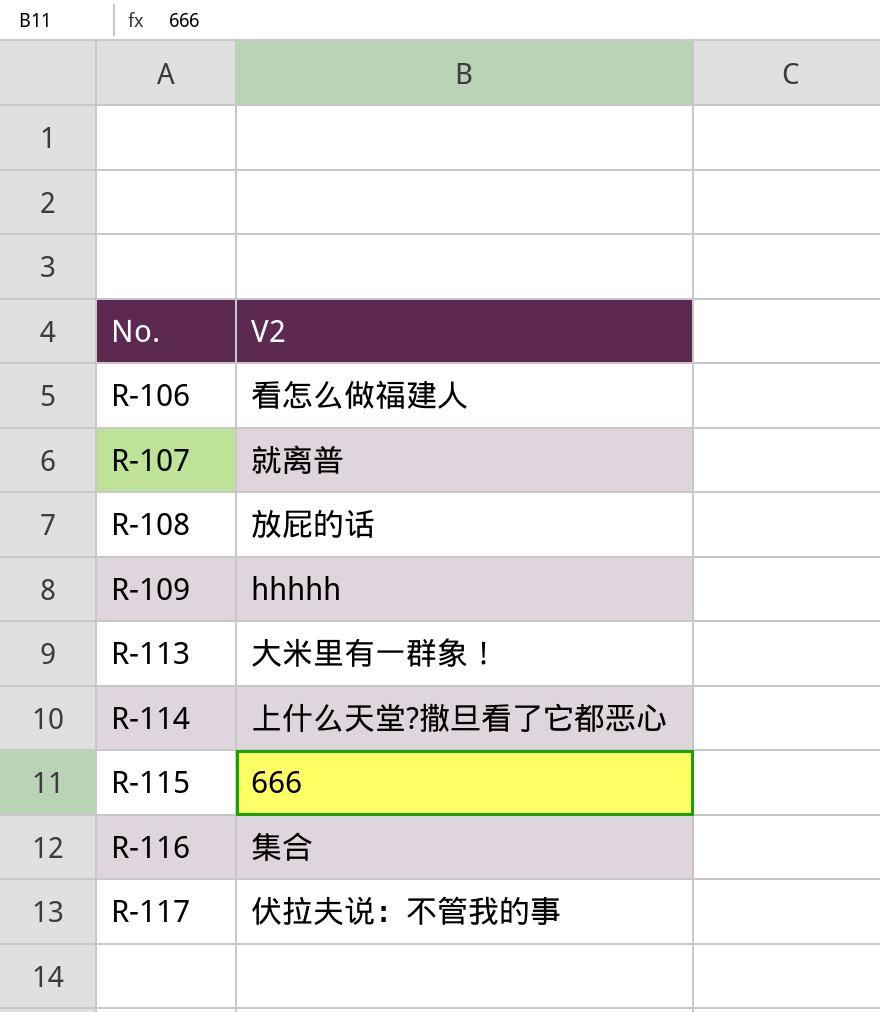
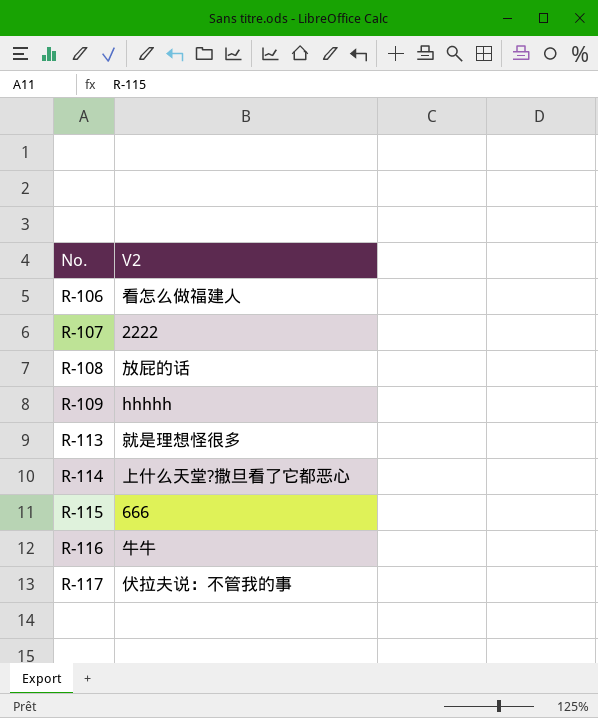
R-107 | V2: 就离普 -> 2222
R-113 | V2: 大米里有一群象！ -> 就是理想怪很多
R-116 | V2: 集合 -> 牛牛

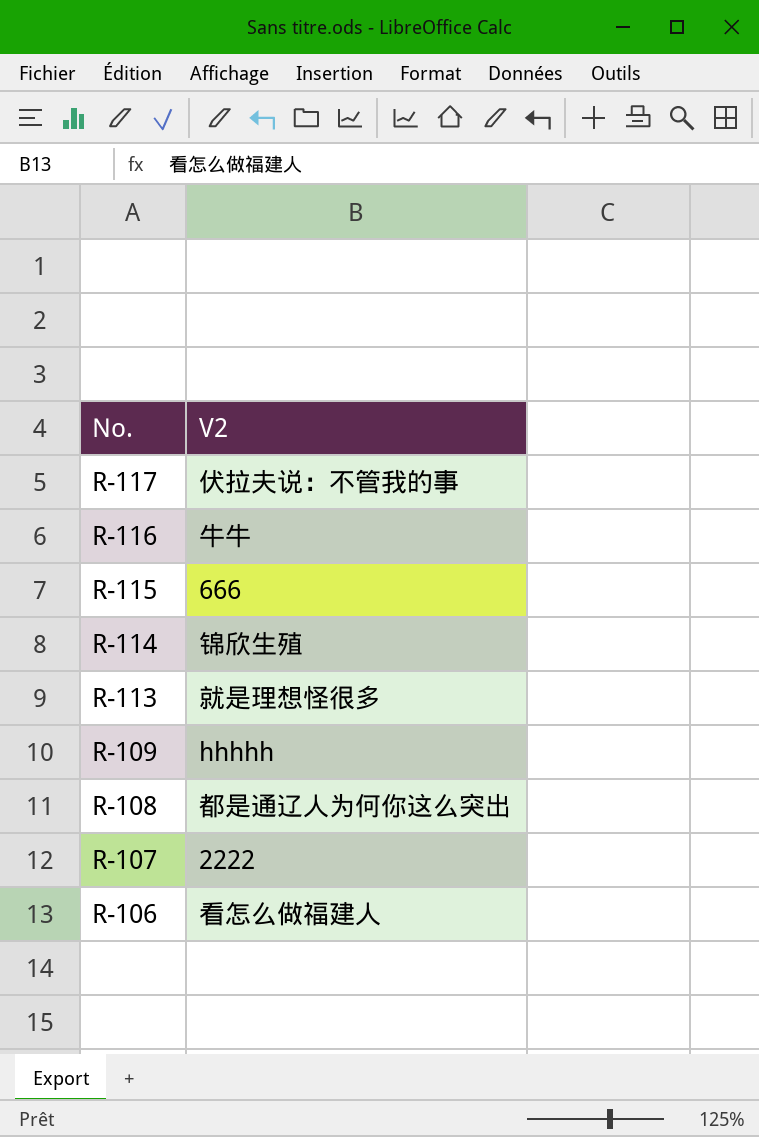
row order: No. ascending -> No. descending
R-114 | V2: 上什么天堂?撒旦看了它都恶心 -> 锦欣生殖
R-108 | V2: 放屁的话 -> 都是通辽人为何你这么突出

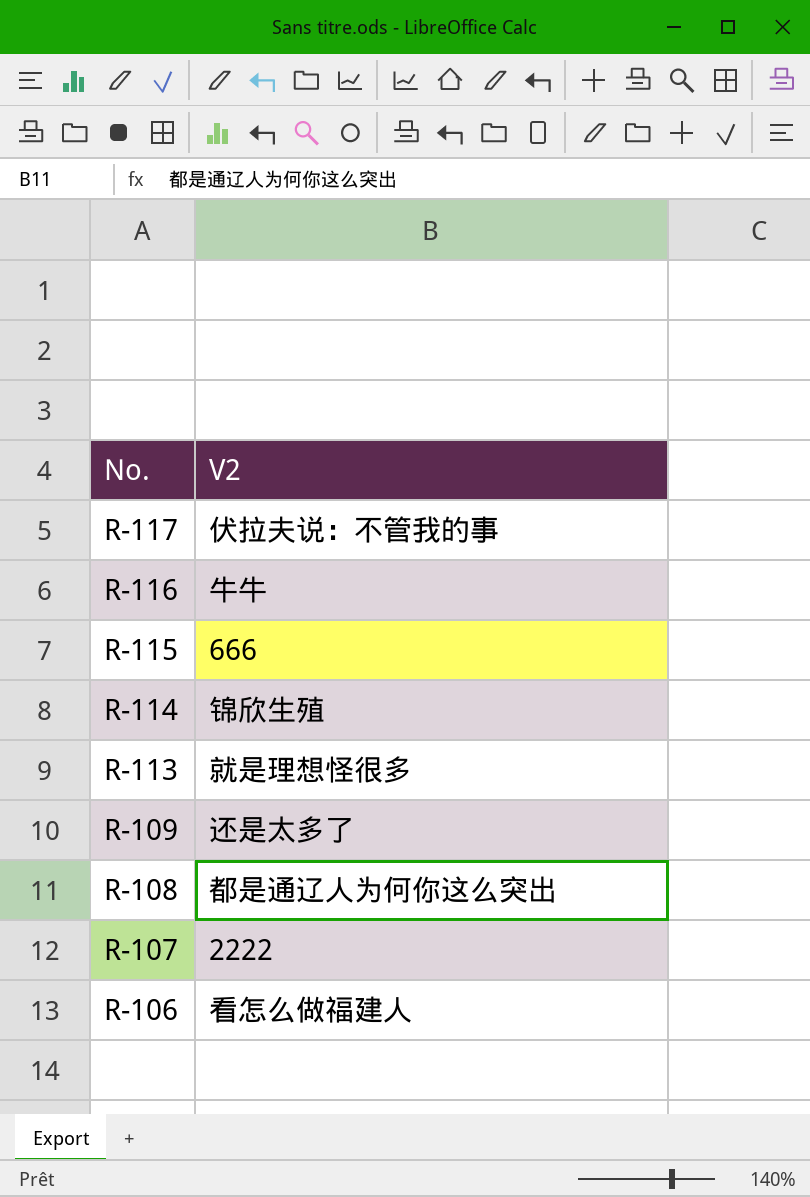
R-109 | V2: hhhhh -> 还是太多了

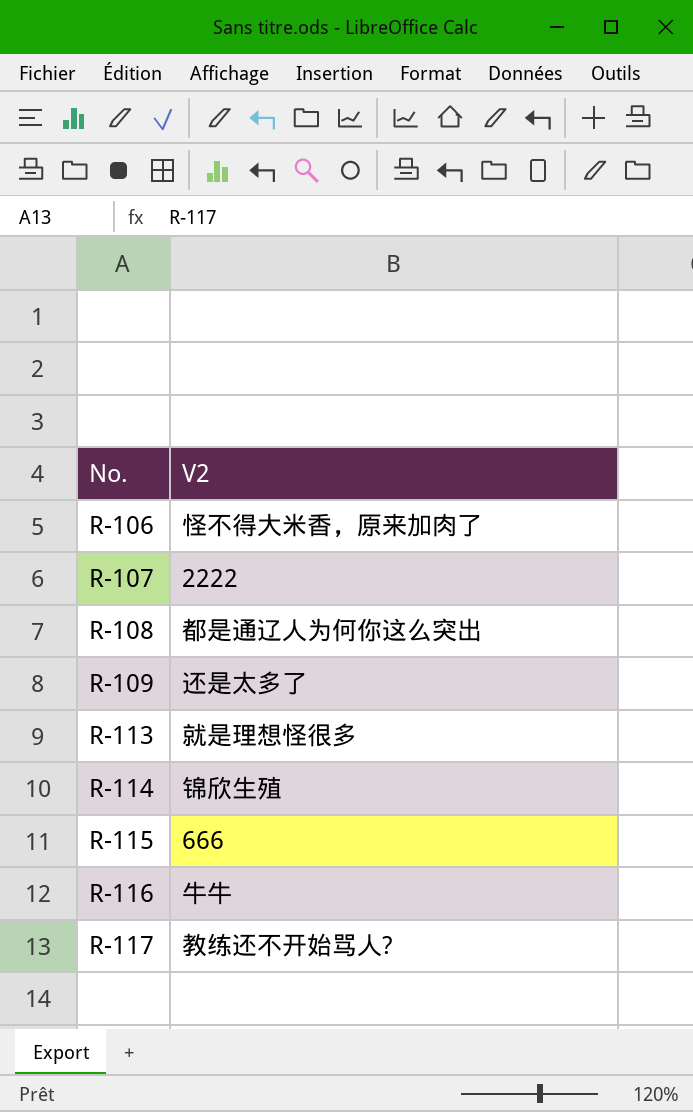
row order: No. descending -> No. ascending
R-106 | V2: 看怎么做福建人 -> 怪不得大米香，原来加肉了
R-117 | V2: 伏拉夫说：不管我的事 -> 教练还不开始骂人?

